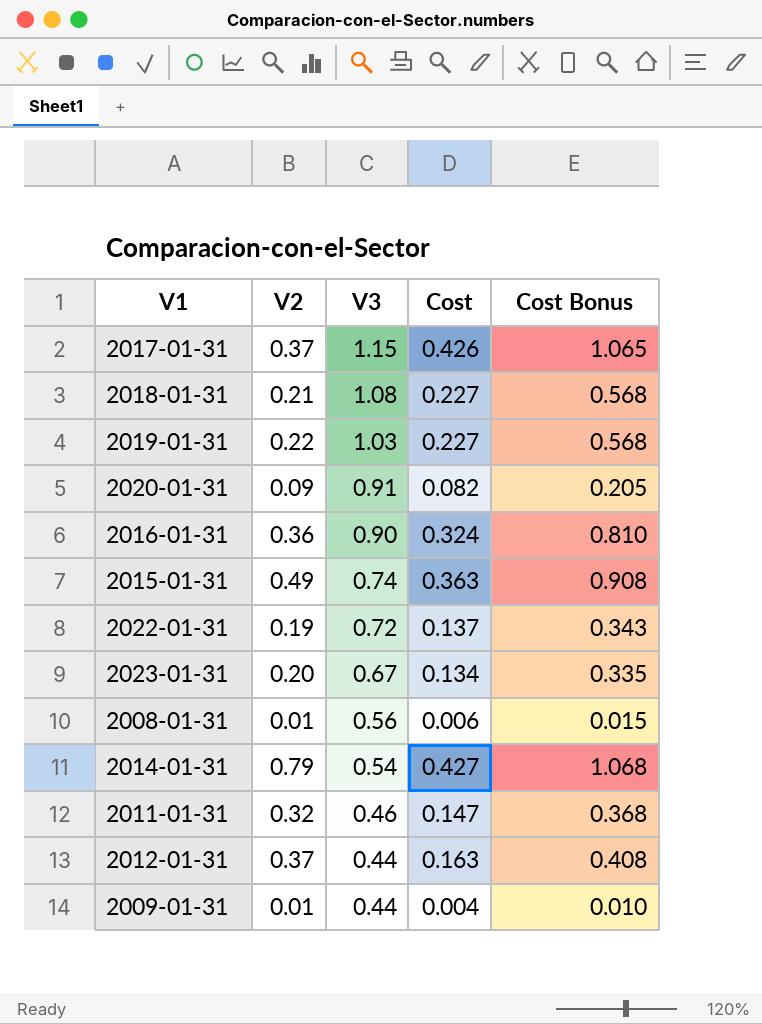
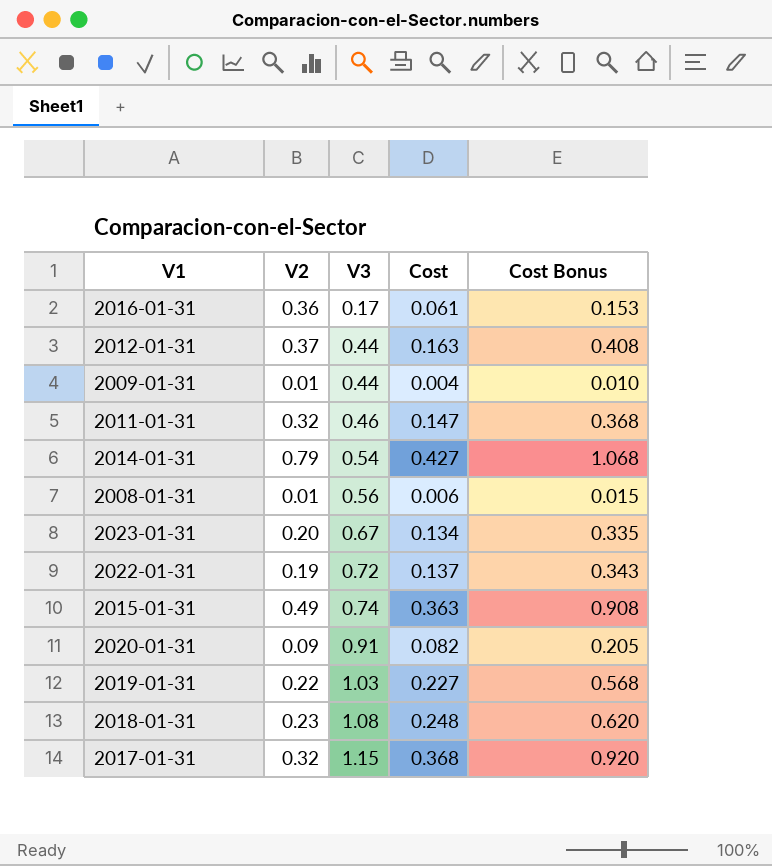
row order: V3 descending -> V3 ascending
2016-01-31 | V3: 0.90 -> 0.17
2016-01-31 | Cost: 0.324 -> 0.061
2016-01-31 | Cost Bonus: 0.810 -> 0.153
2018-01-31 | V2: 0.21 -> 0.23
2018-01-31 | Cost: 0.227 -> 0.248
2018-01-31 | Cost Bonus: 0.568 -> 0.620
2017-01-31 | V2: 0.37 -> 0.32
2017-01-31 | Cost: 0.426 -> 0.368
2017-01-31 | Cost Bonus: 1.065 -> 0.920

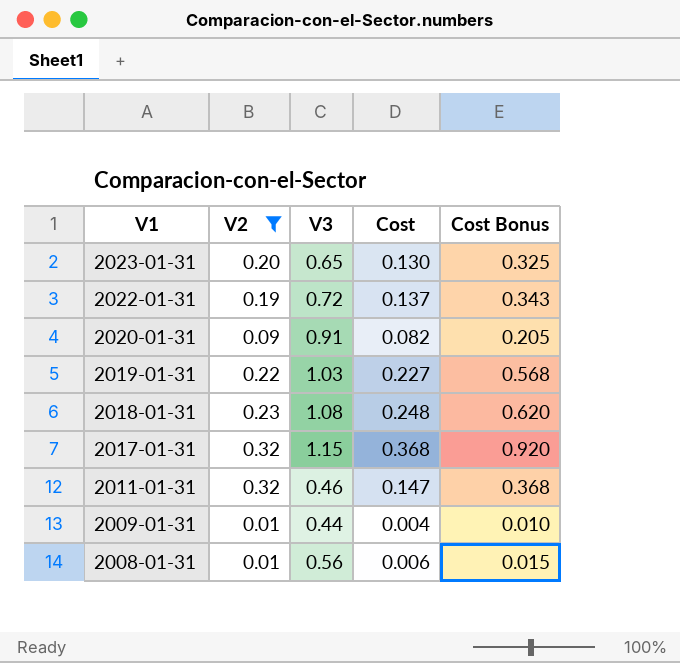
filter: none -> V2 <= 0.32
row order: V3 ascending -> V1 descending
2023-01-31 | V3: 0.67 -> 0.65
2023-01-31 | Cost: 0.134 -> 0.130
2023-01-31 | Cost Bonus: 0.335 -> 0.325

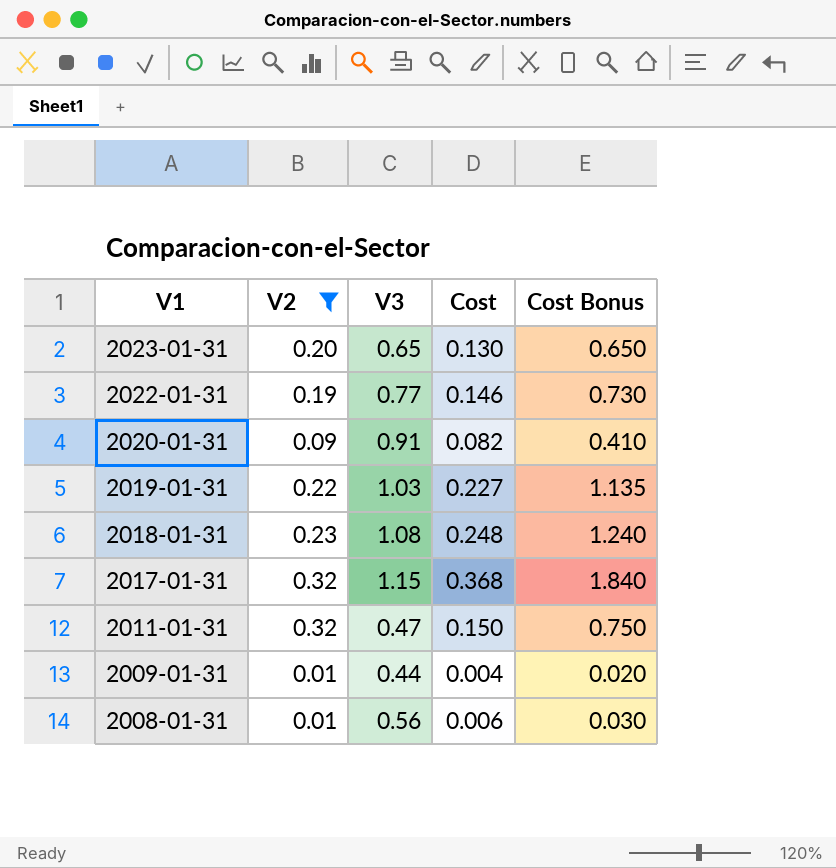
column Cost Bonus | formula: [Cost] * 2.5 -> [Cost] * 5
2022-01-31 | V3: 0.72 -> 0.77
2022-01-31 | Cost: 0.137 -> 0.146
2011-01-31 | V3: 0.46 -> 0.47
2011-01-31 | Cost: 0.147 -> 0.150

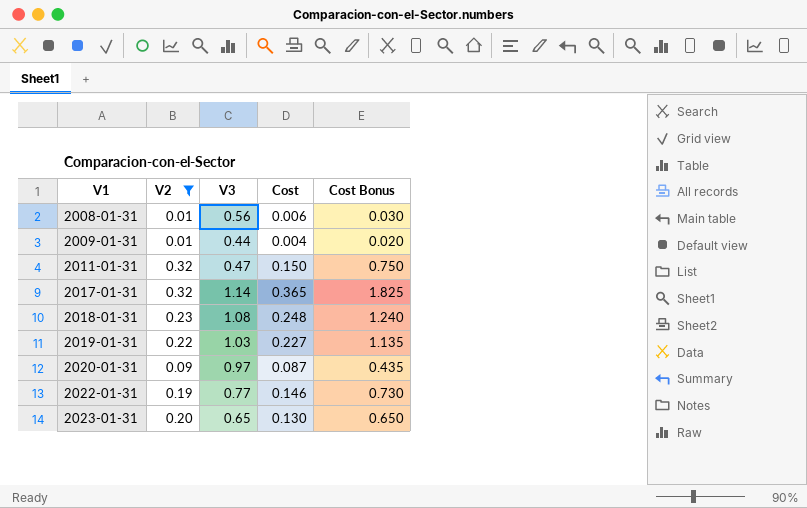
row order: V1 descending -> V1 ascending
2017-01-31 | V3: 1.15 -> 1.14
2017-01-31 | Cost: 0.368 -> 0.365
2017-01-31 | Cost Bonus: 1.840 -> 1.825
2020-01-31 | V3: 0.91 -> 0.97
2020-01-31 | Cost: 0.082 -> 0.087
2020-01-31 | Cost Bonus: 0.410 -> 0.435

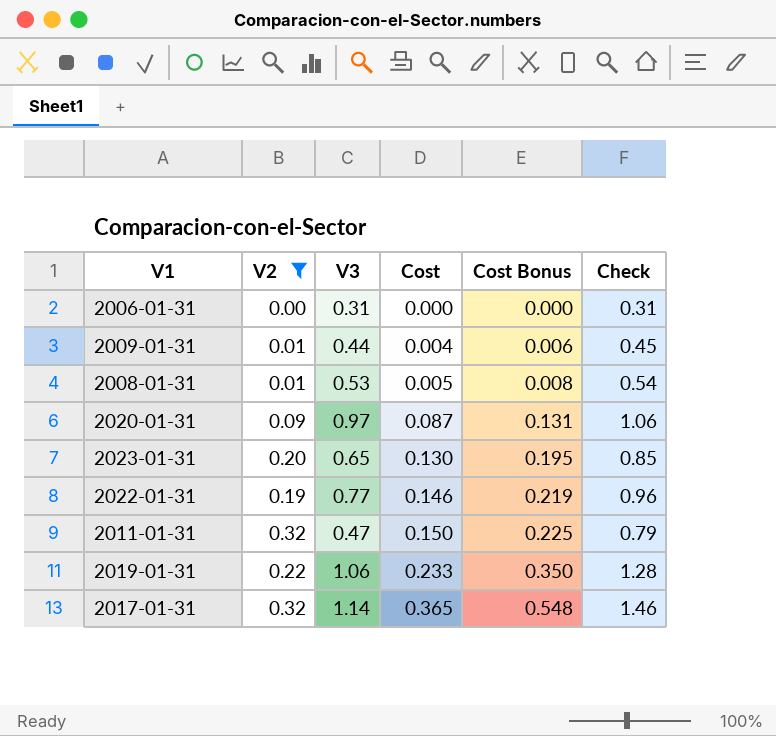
row order: V1 ascending -> Cost ascending
column Cost Bonus | formula: [Cost] * 5 -> [Cost] * 1.5
column Check | formula: none -> [V2] + [V3]
row 2018-01-31: 0.23 | 1.08 | 0.248 | 1.240 -> none
row 2006-01-31: none -> 0.00 | 0.31 | 0.000 | 0.000 | 0.31
2008-01-31 | V3: 0.56 -> 0.53
2008-01-31 | Cost: 0.006 -> 0.005
2019-01-31 | V3: 1.03 -> 1.06
2019-01-31 | Cost: 0.227 -> 0.233

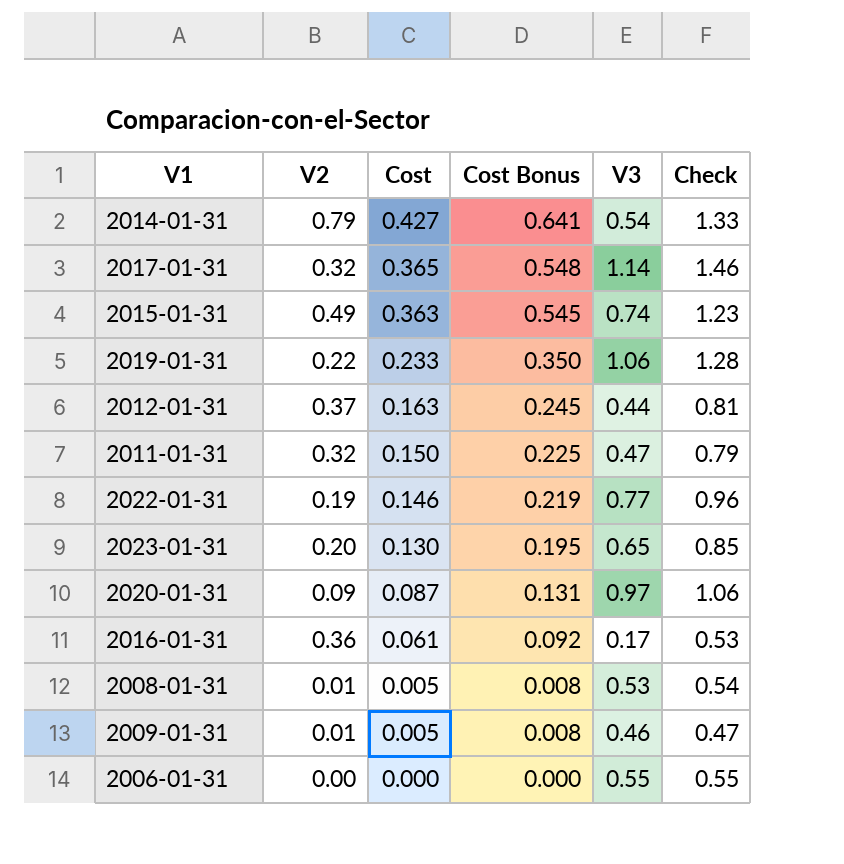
filter: V2 <= 0.32 -> none
row order: Cost ascending -> Cost descending
column V3 | position: 3 -> 5
2009-01-31 | Cost: 0.004 -> 0.005
2009-01-31 | Cost Bonus: 0.006 -> 0.008
2009-01-31 | V3: 0.44 -> 0.46
2009-01-31 | Check: 0.45 -> 0.47
2006-01-31 | V3: 0.31 -> 0.55
2006-01-31 | Check: 0.31 -> 0.55

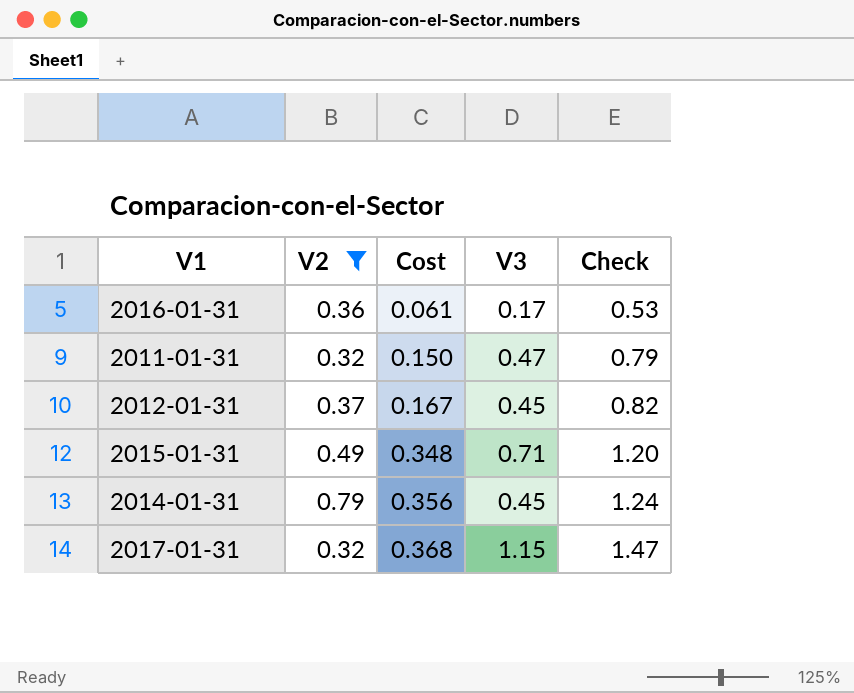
filter: none -> V2 >= 0.32
row order: Cost descending -> Cost ascending
column Cost Bonus | formula: [Cost] * 1.5 -> none
2012-01-31 | Cost: 0.163 -> 0.167
2012-01-31 | V3: 0.44 -> 0.45
2012-01-31 | Check: 0.81 -> 0.82
2015-01-31 | Cost: 0.363 -> 0.348
2015-01-31 | V3: 0.74 -> 0.71
2015-01-31 | Check: 1.23 -> 1.20
2014-01-31 | Cost: 0.427 -> 0.356
2014-01-31 | V3: 0.54 -> 0.45
2014-01-31 | Check: 1.33 -> 1.24
2017-01-31 | Cost: 0.365 -> 0.368
2017-01-31 | V3: 1.14 -> 1.15
2017-01-31 | Check: 1.46 -> 1.47

